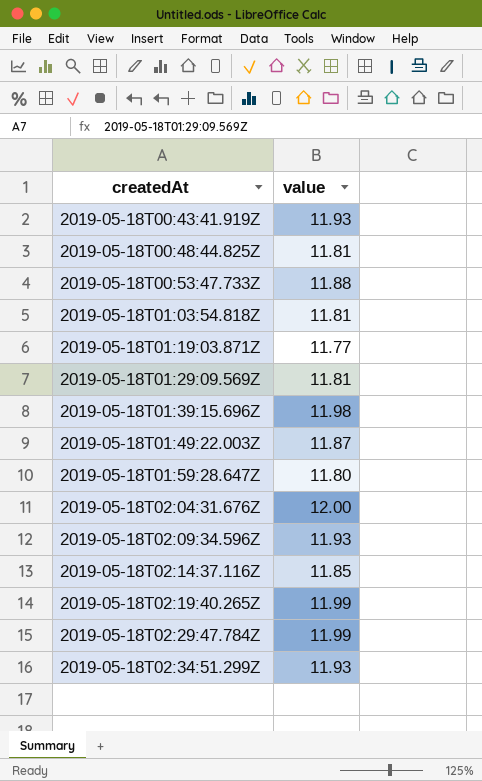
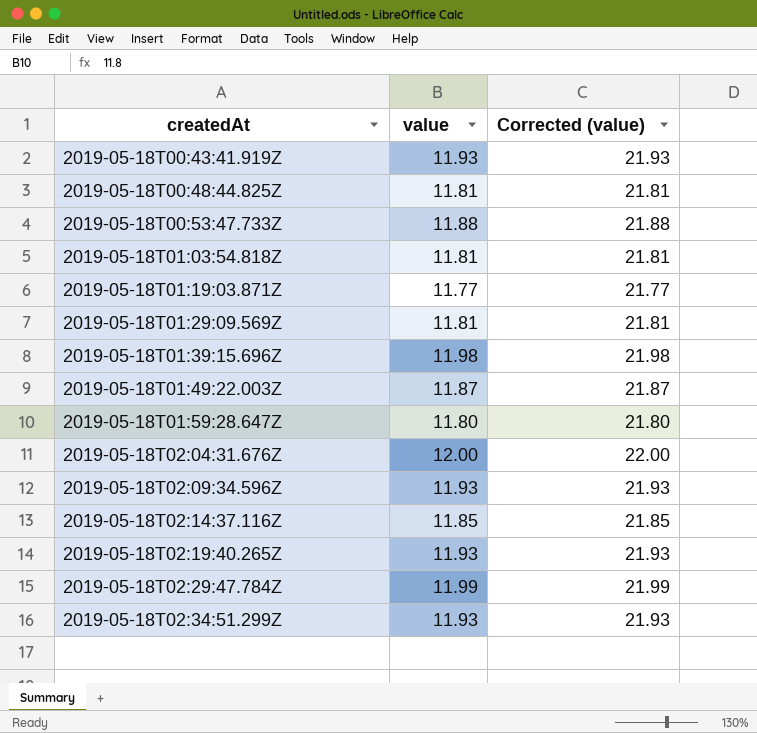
column Corrected (value) | formula: none -> [value] + 10
2019-05-18T02:19:40.265Z | value: 11.99 -> 11.93

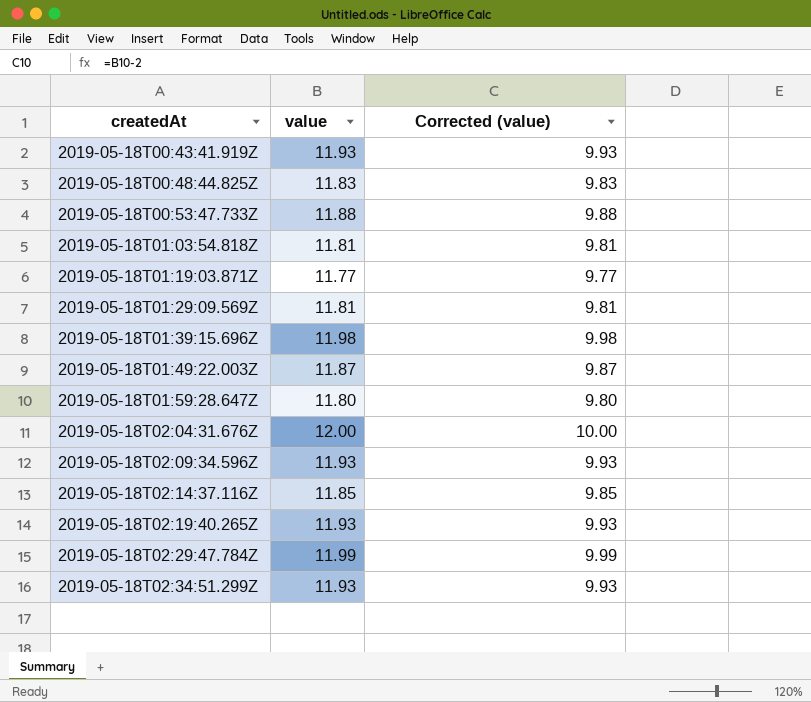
column Corrected (value) | formula: [value] + 10 -> [value] - 2
2019-05-18T00:48:44.825Z | value: 11.81 -> 11.83

